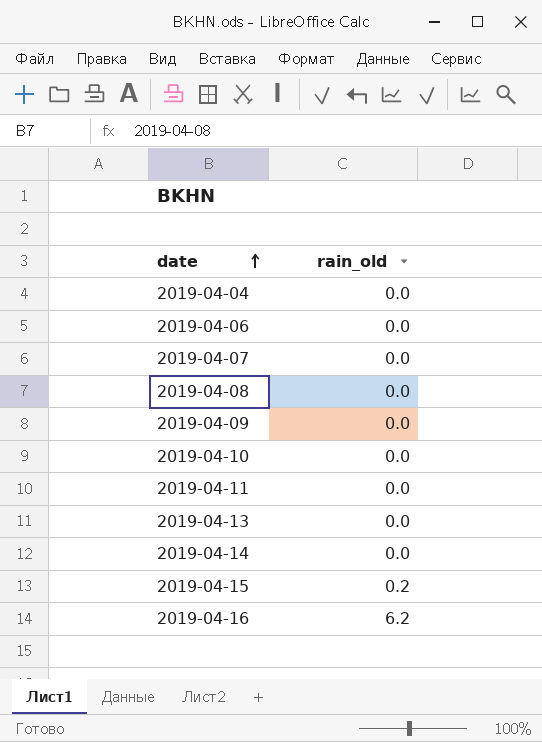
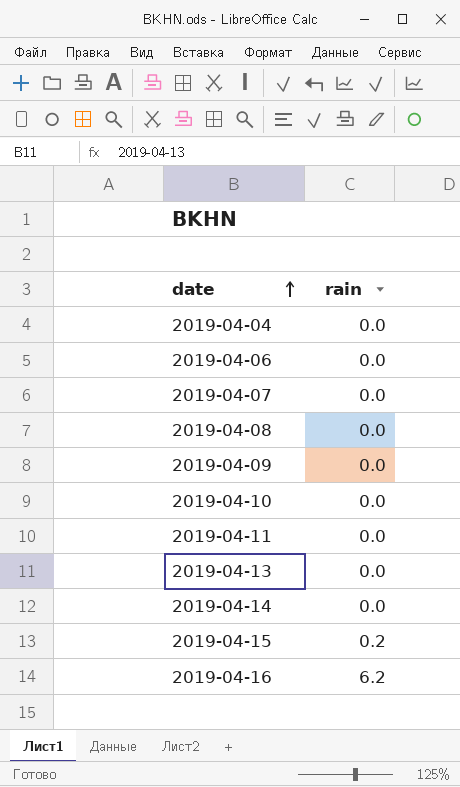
column name: rain_old -> rain

